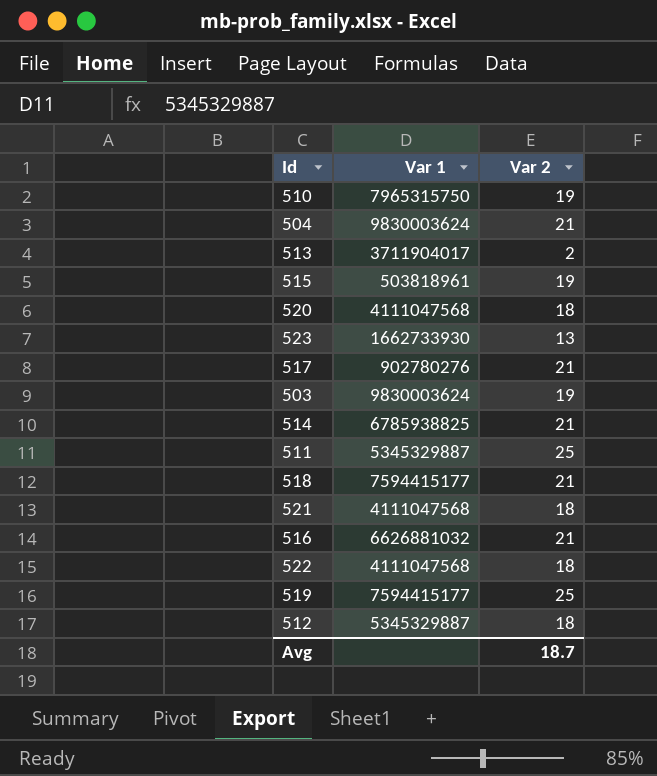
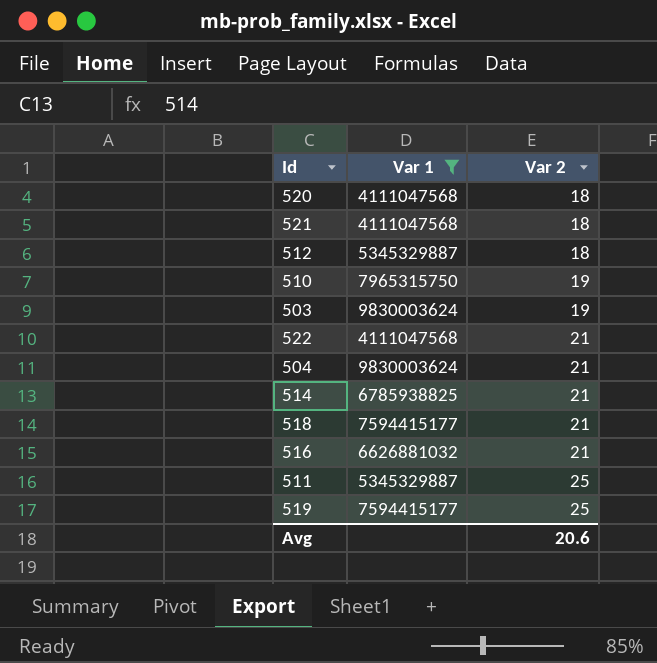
filter: none -> Var 1 >= 4111047568
row order: none -> Var 2 ascending
522 | Var 2: 18 -> 21
Avg | Var 2: 18.7 -> 20.6

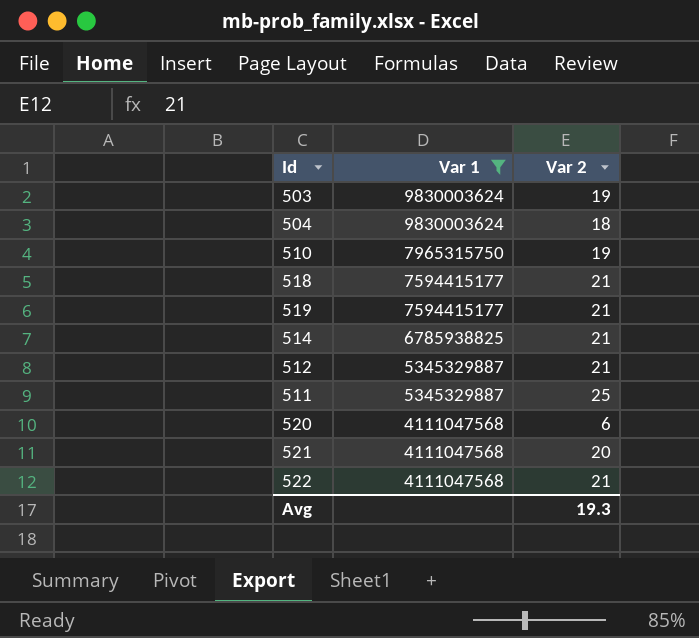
row order: Var 2 ascending -> Var 1 descending
row 516: 6626881032 | 21 -> none
504 | Var 2: 21 -> 18
519 | Var 2: 25 -> 21
512 | Var 2: 18 -> 21
520 | Var 2: 18 -> 6
521 | Var 2: 18 -> 20
Avg | Var 2: 20.6 -> 19.3

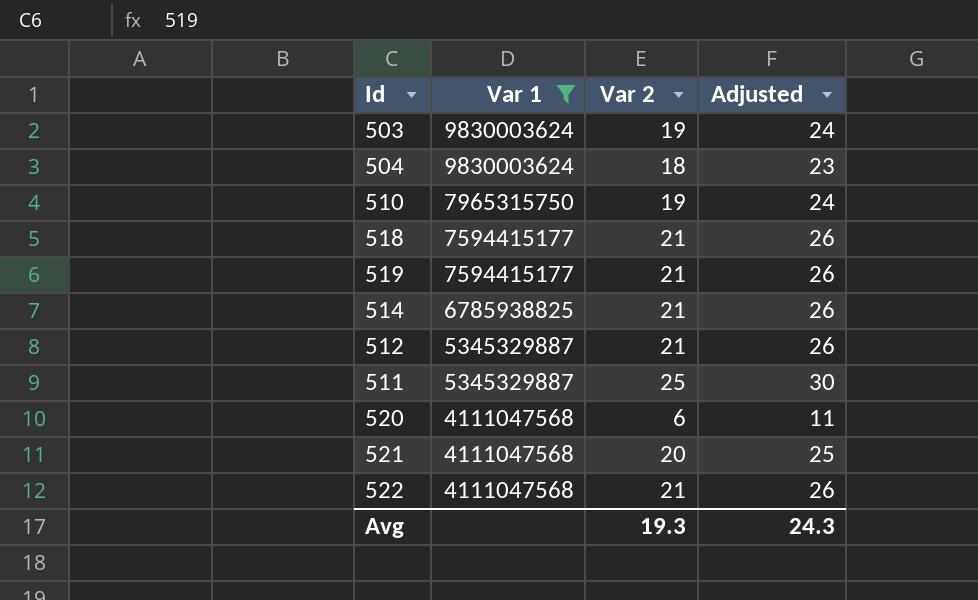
column Adjusted | formula: none -> [Var 2] + 5

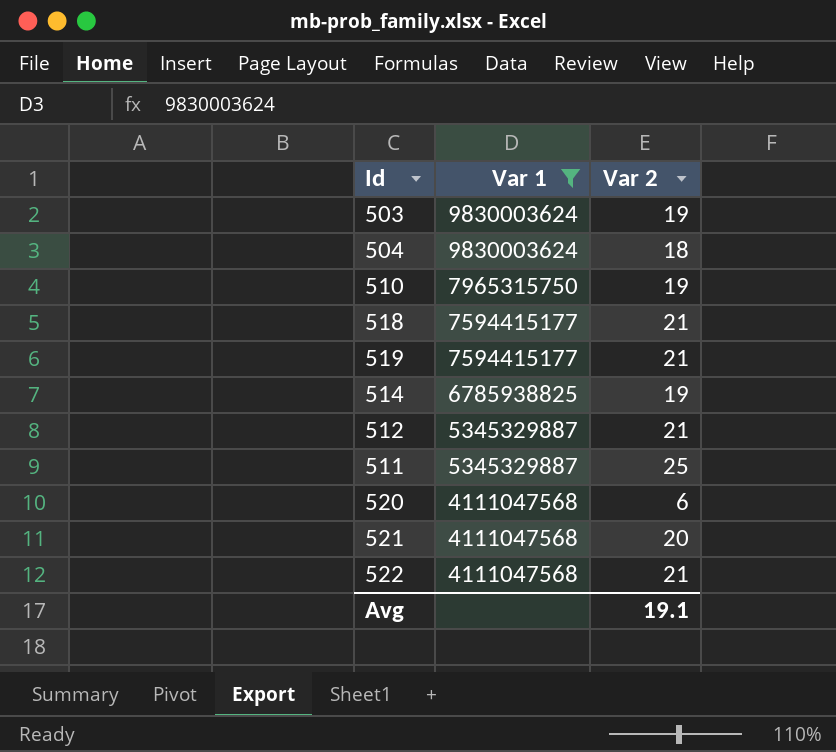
column Adjusted | formula: [Var 2] + 5 -> none
514 | Var 2: 21 -> 19
Avg | Var 2: 19.3 -> 19.1

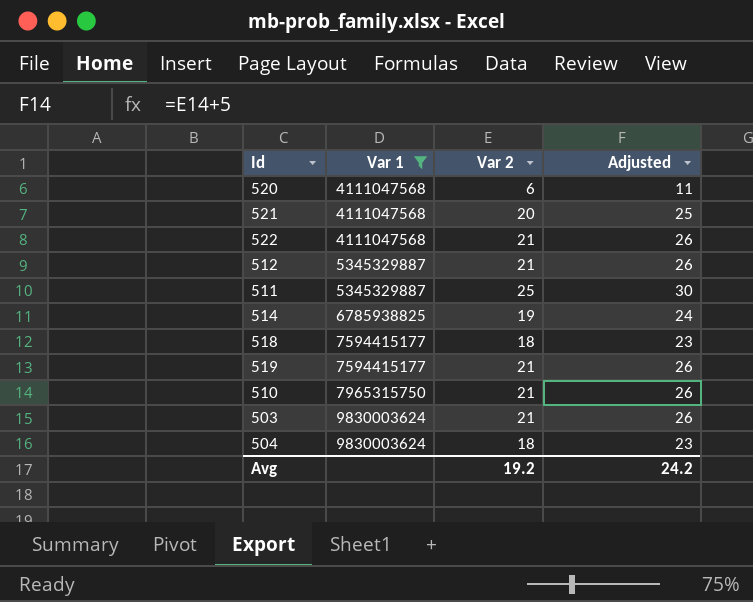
row order: Var 1 descending -> Var 1 ascending
column Adjusted | formula: none -> [Var 2] + 5
518 | Var 2: 21 -> 18
510 | Var 2: 19 -> 21
503 | Var 2: 19 -> 21
Avg | Var 2: 19.1 -> 19.2

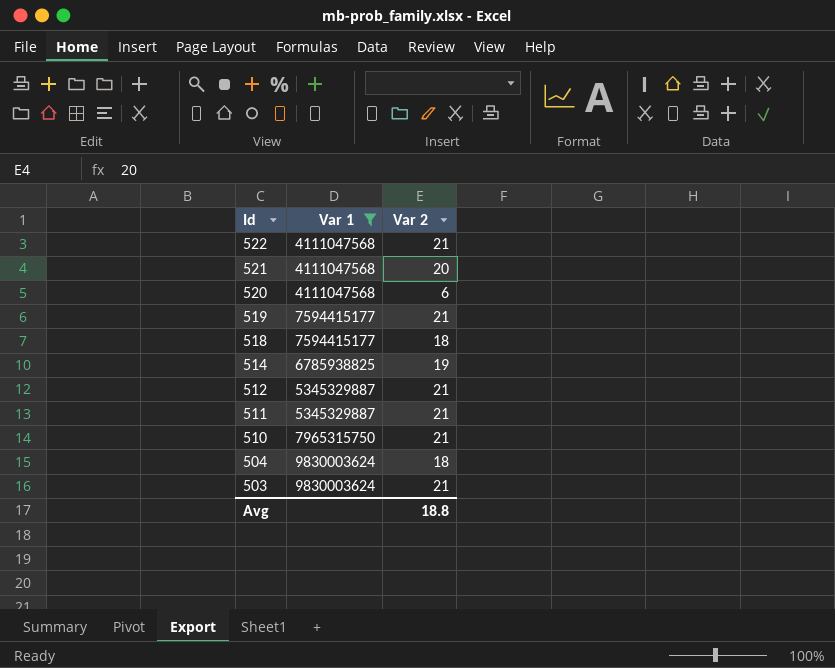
row order: Var 1 ascending -> Id descending
column Adjusted | formula: [Var 2] + 5 -> none
511 | Var 2: 25 -> 21
Avg | Var 2: 19.2 -> 18.8

